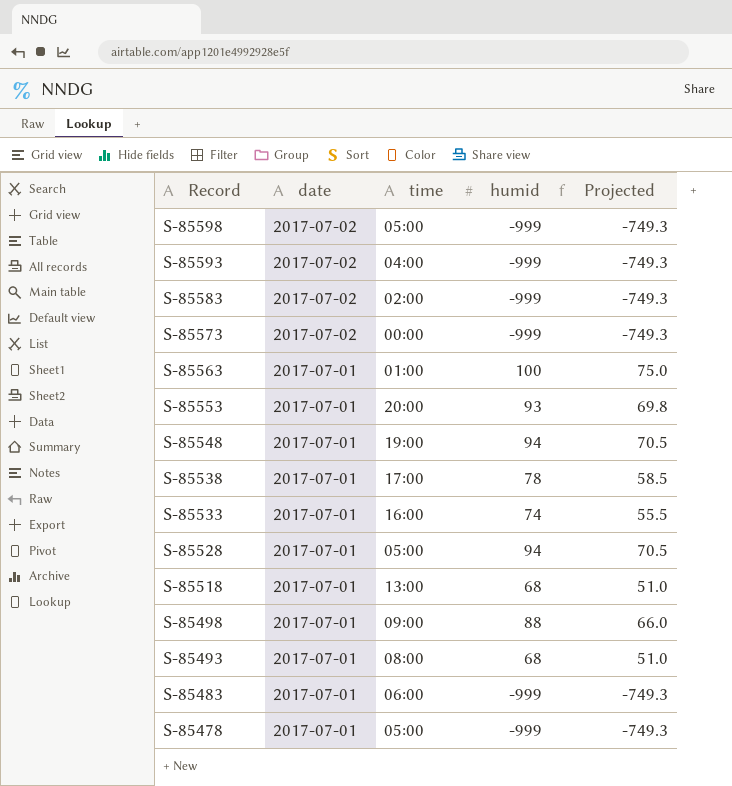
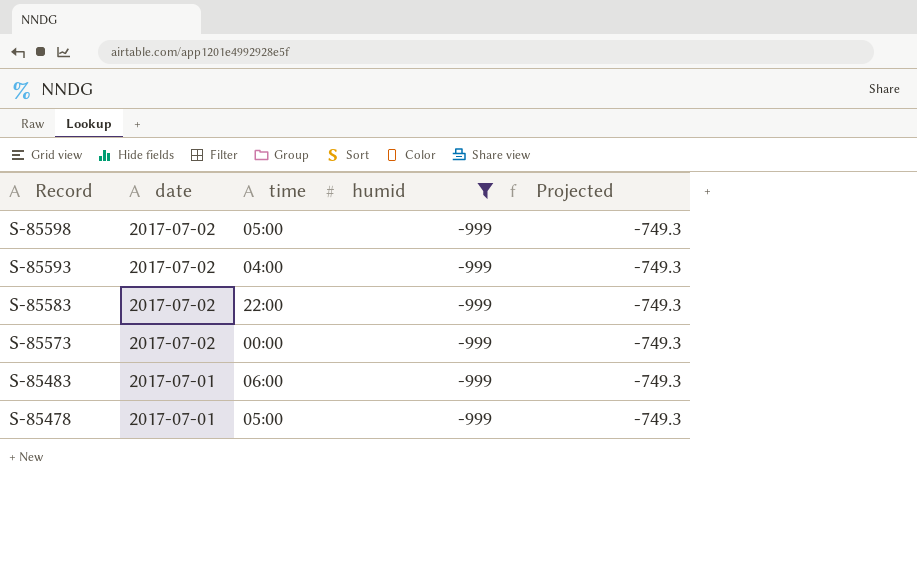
filter: none -> humid = -999
S-85583 | time: 02:00 -> 22:00

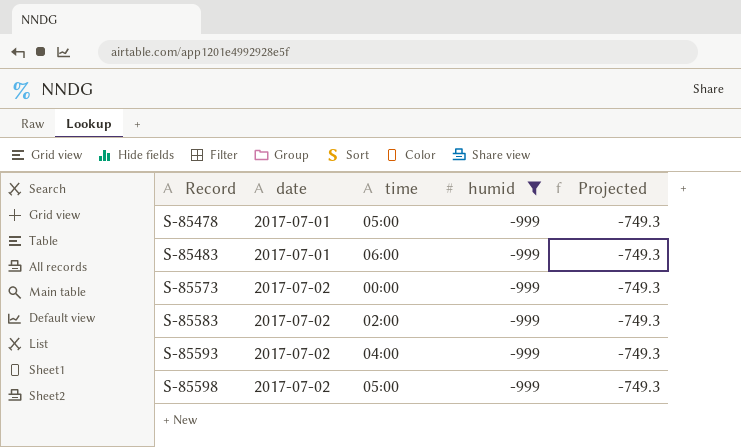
row order: Record descending -> Record ascending
S-85583 | time: 22:00 -> 02:00

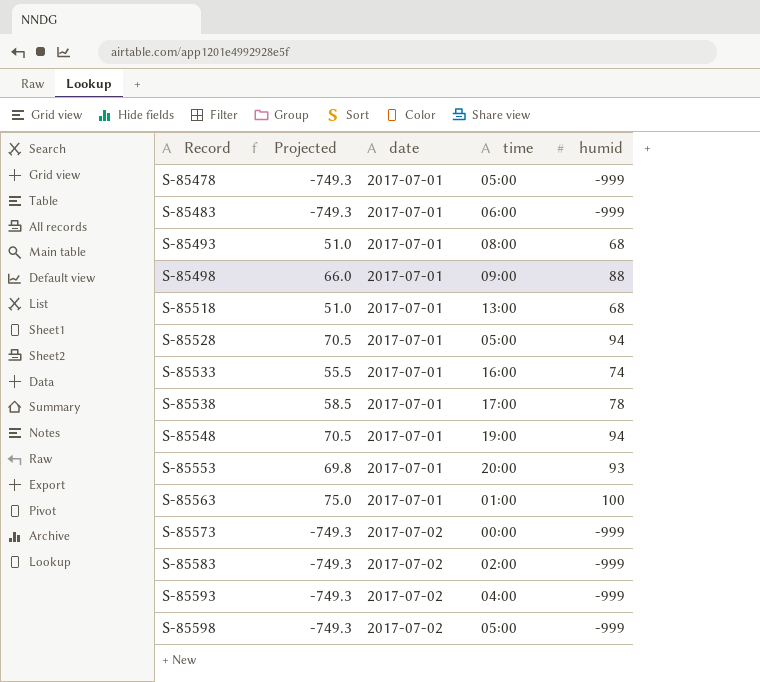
filter: humid = -999 -> none
column Projected | position: 5 -> 2

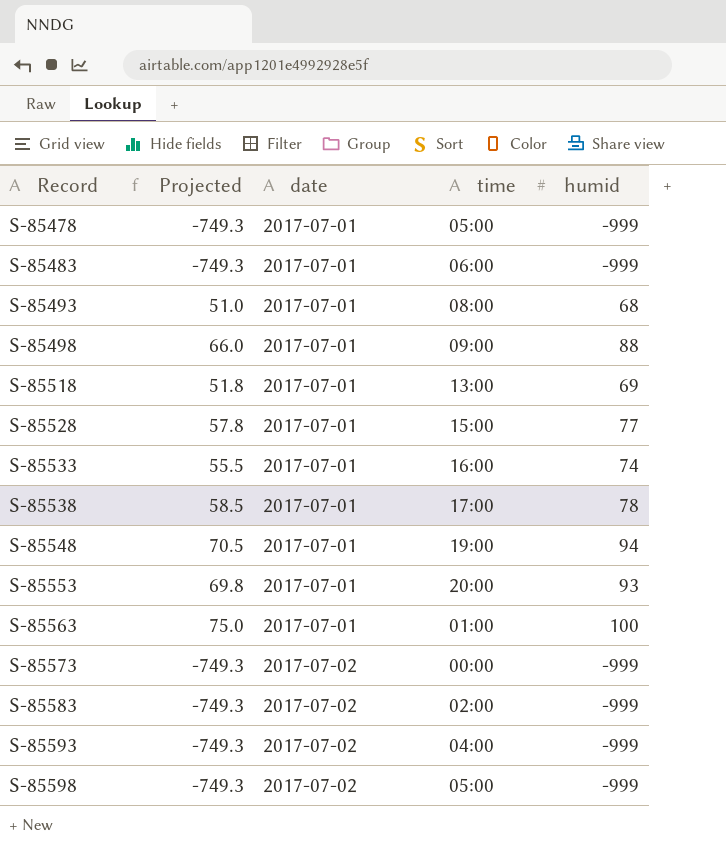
S-85518 | Projected: 51.0 -> 51.8
S-85518 | humid: 68 -> 69
S-85528 | Projected: 70.5 -> 57.8
S-85528 | time: 05:00 -> 15:00
S-85528 | humid: 94 -> 77

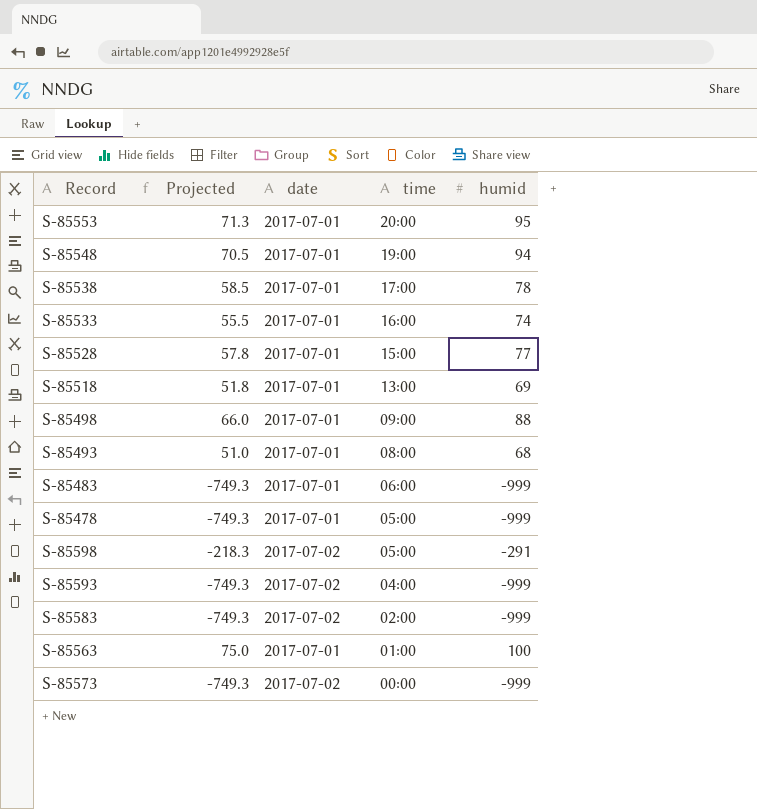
row order: Record ascending -> time descending
S-85553 | Projected: 69.8 -> 71.3
S-85553 | humid: 93 -> 95
S-85598 | Projected: -749.3 -> -218.3
S-85598 | humid: -999 -> -291

